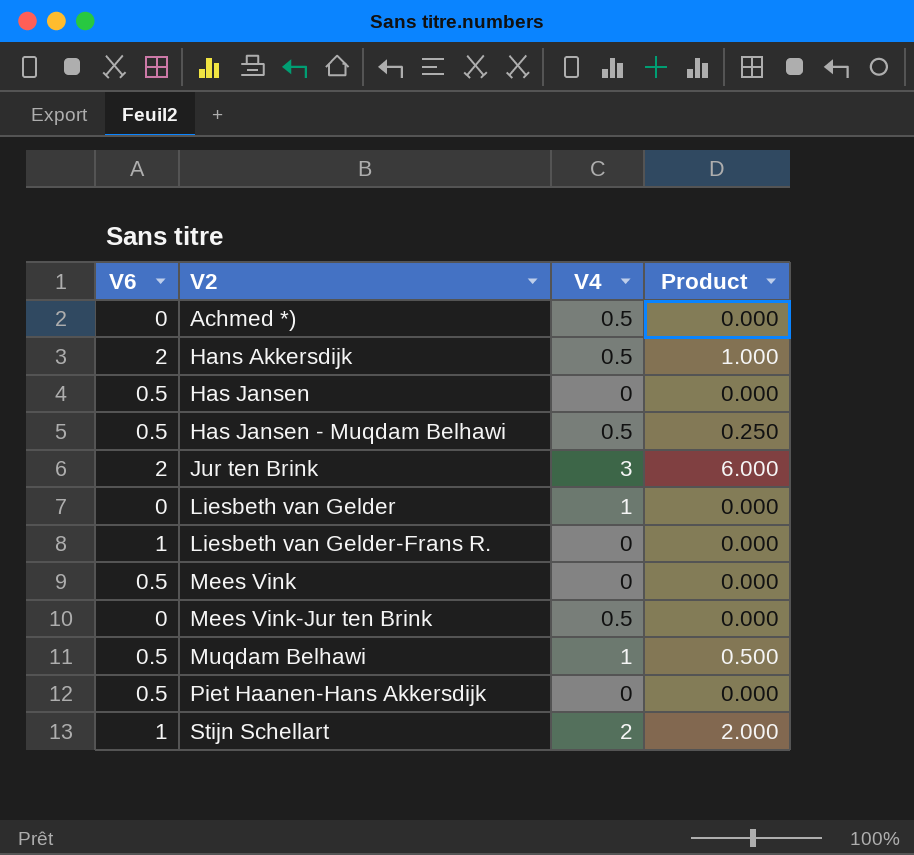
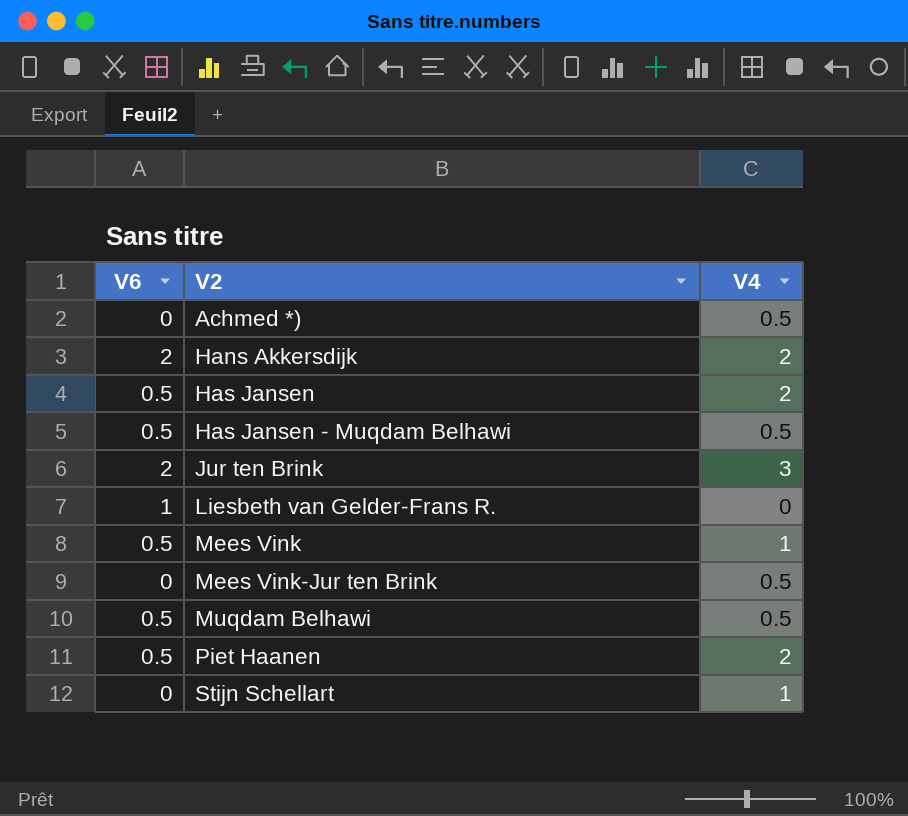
column Product | formula: [V6] * [V4] -> none
row Liesbeth van Gelder: 0 | 1 | 0.000 -> none
row Piet Haanen-Hans Akkersdijk: 0.5 | 0 | 0.000 -> none
Hans Akkersdijk | V4: 0.5 -> 2
Has Jansen | V4: 0 -> 2
Mees Vink | V4: 0 -> 1
Muqdam Belhawi | V4: 1 -> 0.5
row Piet Haanen: none -> 0.5 | 2
Stijn Schellart | V6: 1 -> 0
Stijn Schellart | V4: 2 -> 1

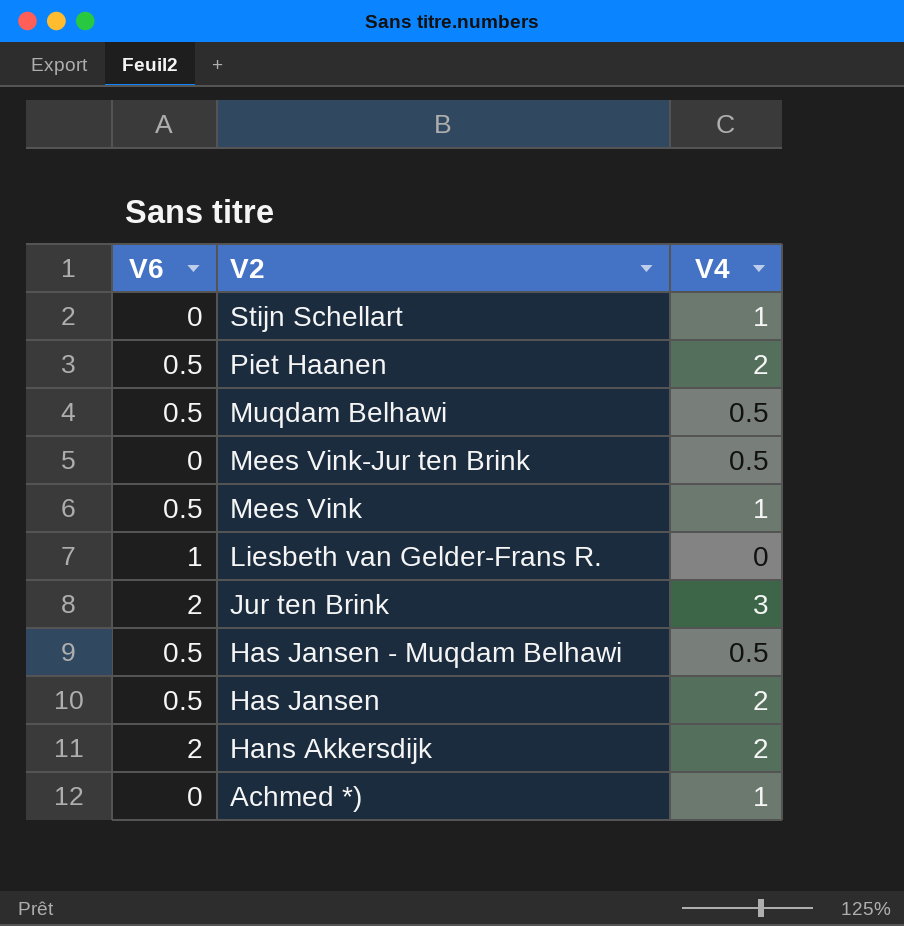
row order: V2 ascending -> V2 descending
Achmed *) | V4: 0.5 -> 1

